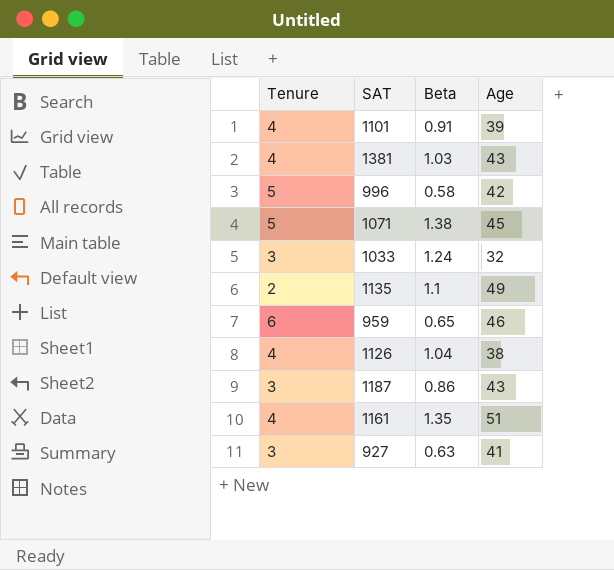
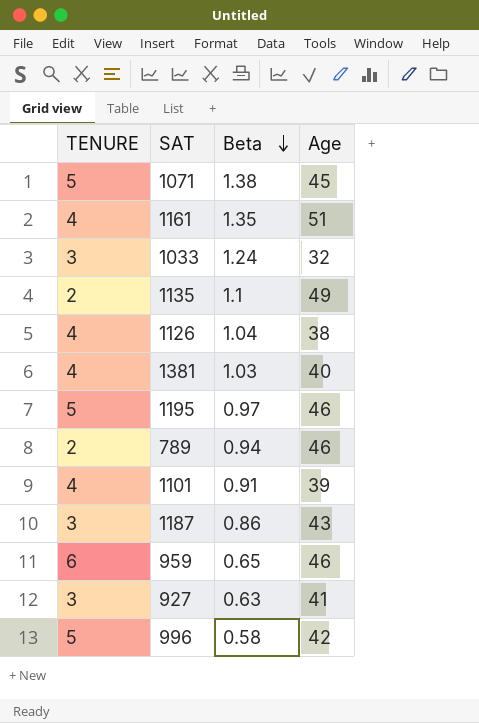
row order: none -> Beta descending
column name: Tenure -> TENURE
1381 | Age: 43 -> 40
row 1195: none -> 5 | 0.97 | 46
row 789: none -> 2 | 0.94 | 46

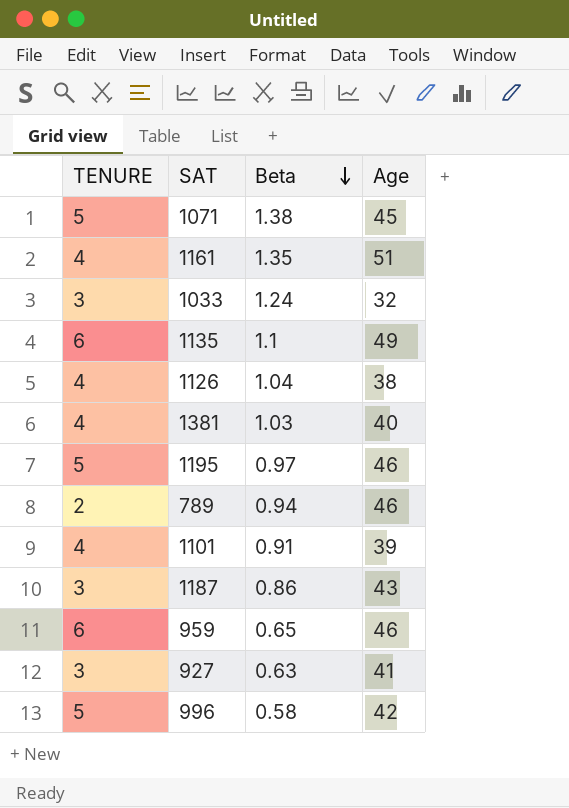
1135 | TENURE: 2 -> 6

